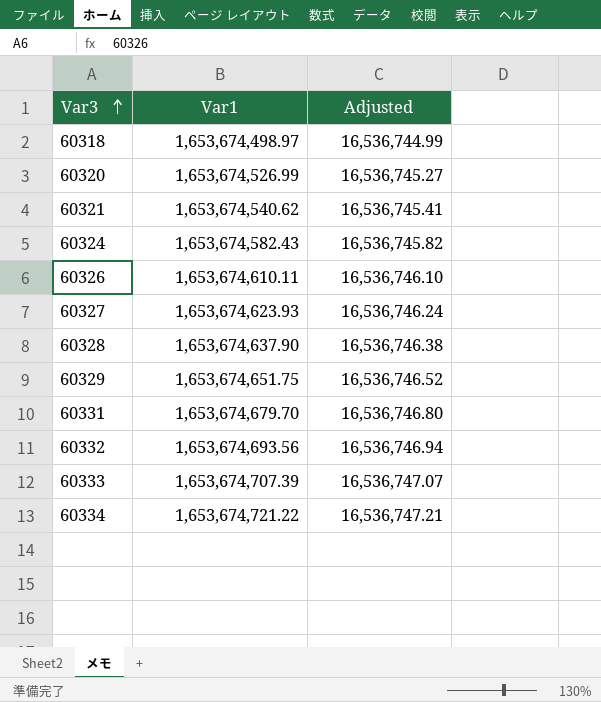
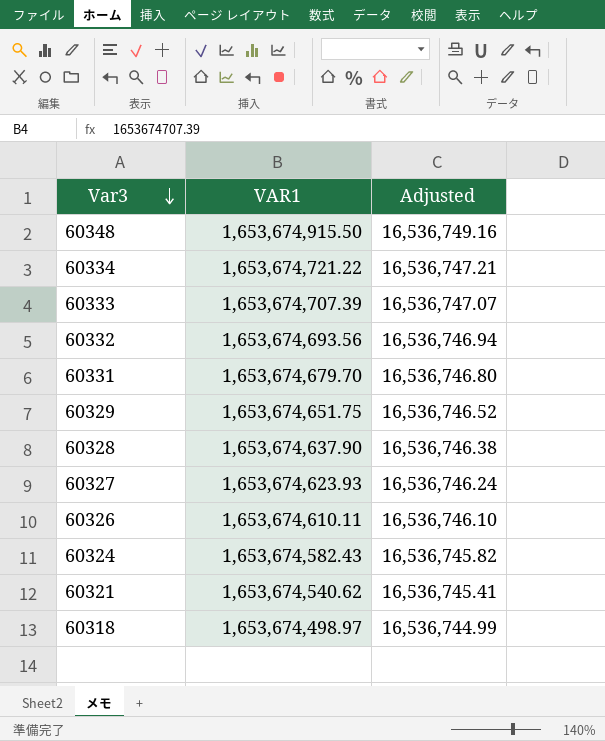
row order: Var3 ascending -> Var3 descending
column name: Var1 -> VAR1
row 60320: 1,653,674,526.99 | 16,536,745.27 -> none
row 60348: none -> 1,653,674,915.50 | 16,536,749.16

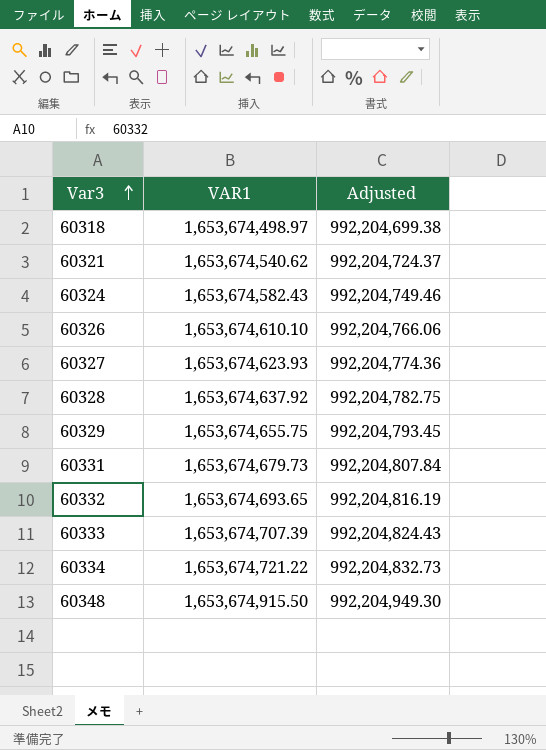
row order: Var3 descending -> Var3 ascending
column Adjusted | formula: [VAR1] * 0.01 -> [VAR1] * 0.6
60326 | VAR1: 1,653,674,610.11 -> 1,653,674,610.10
60328 | VAR1: 1,653,674,637.90 -> 1,653,674,637.92
60329 | VAR1: 1,653,674,651.75 -> 1,653,674,655.75
60331 | VAR1: 1,653,674,679.70 -> 1,653,674,679.73
60332 | VAR1: 1,653,674,693.56 -> 1,653,674,693.65

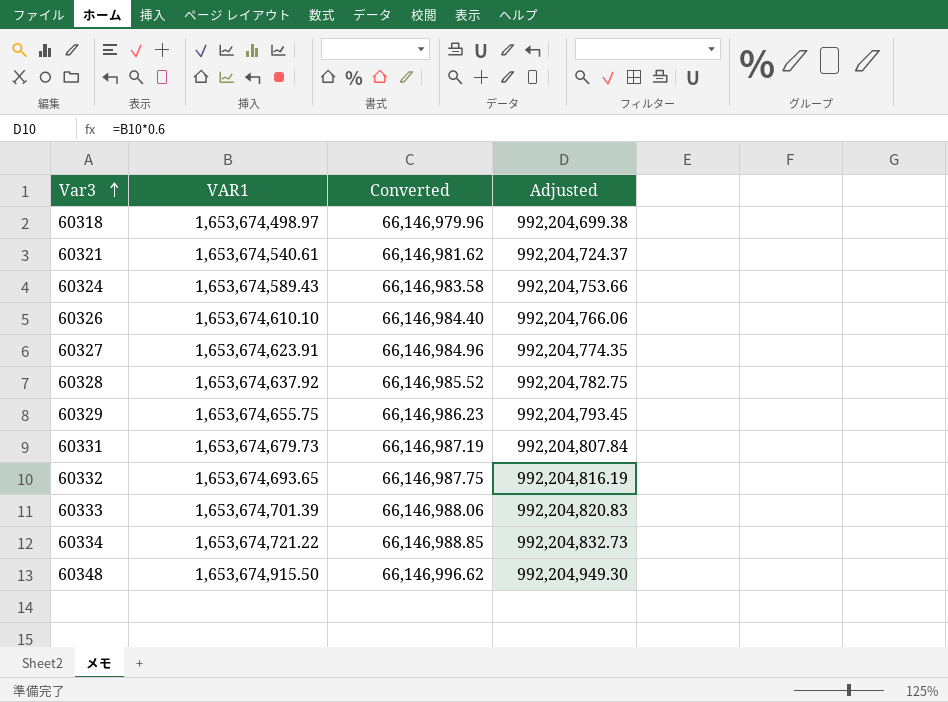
column Converted | formula: none -> [VAR1] * 0.04
60321 | VAR1: 1,653,674,540.62 -> 1,653,674,540.61
60324 | VAR1: 1,653,674,582.43 -> 1,653,674,589.43
60324 | Adjusted: 992,204,749.46 -> 992,204,753.66
60327 | VAR1: 1,653,674,623.93 -> 1,653,674,623.91
60327 | Adjusted: 992,204,774.36 -> 992,204,774.35
60333 | VAR1: 1,653,674,707.39 -> 1,653,674,701.39
60333 | Adjusted: 992,204,824.43 -> 992,204,820.83

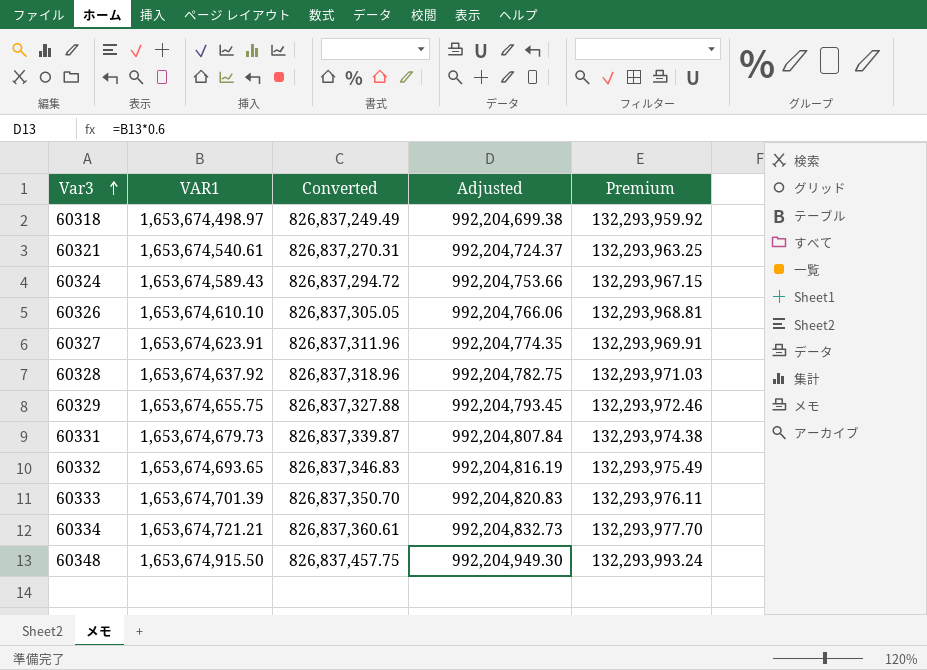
column Converted | formula: [VAR1] * 0.04 -> [VAR1] * 0.5
column Premium | formula: none -> [VAR1] * 0.08
60334 | VAR1: 1,653,674,721.22 -> 1,653,674,721.21

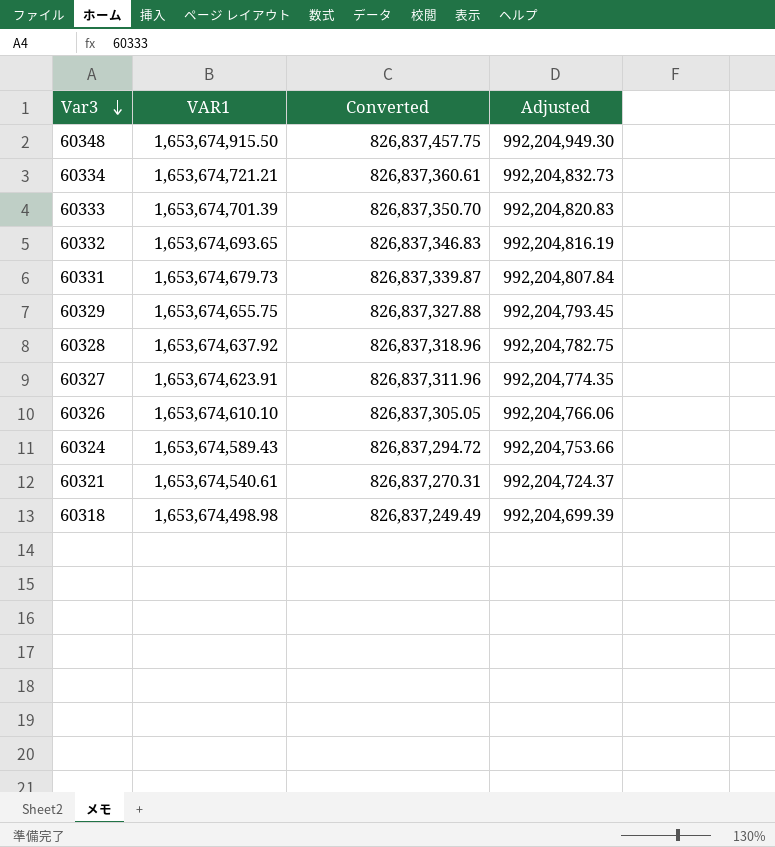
row order: Var3 ascending -> Var3 descending
column Premium | formula: [VAR1] * 0.08 -> none
60318 | VAR1: 1,653,674,498.97 -> 1,653,674,498.98
60318 | Adjusted: 992,204,699.38 -> 992,204,699.39

